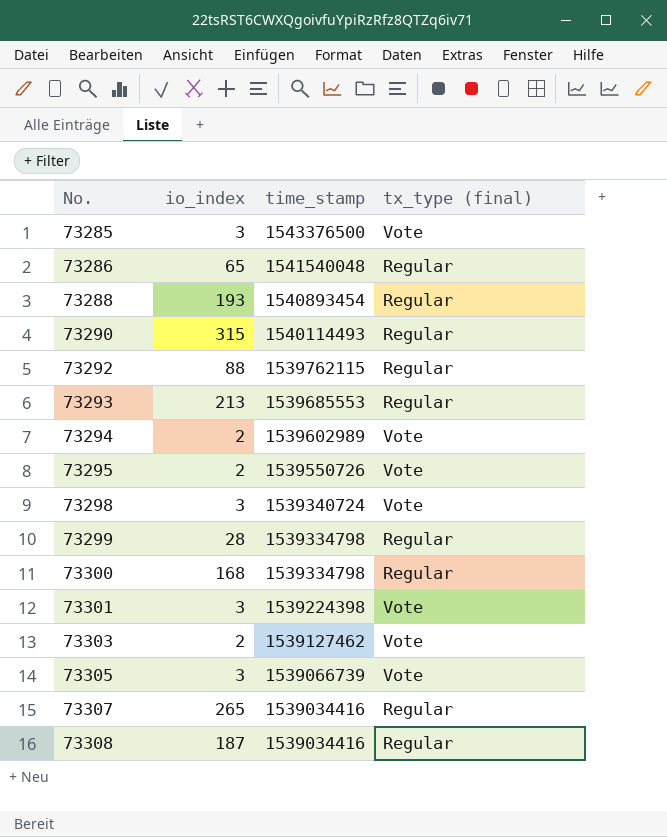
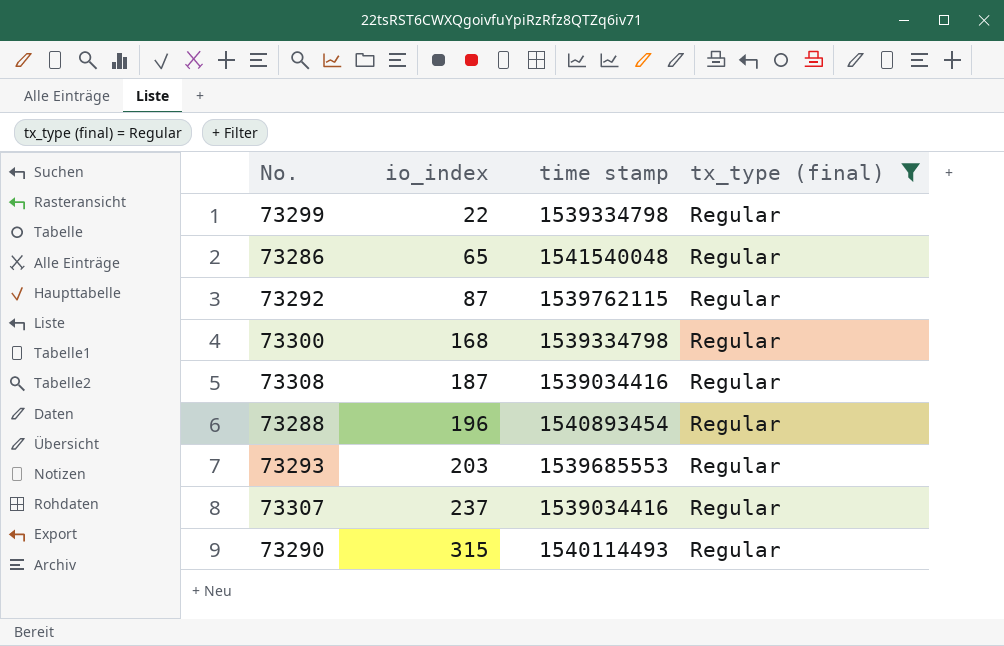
filter: none -> tx_type (final) = Regular
row order: No. ascending -> io_index ascending
column name: time_stamp -> time stamp
73299 | io_index: 28 -> 22
73292 | io_index: 88 -> 87
73288 | io_index: 193 -> 196
73293 | io_index: 213 -> 203
73307 | io_index: 265 -> 237

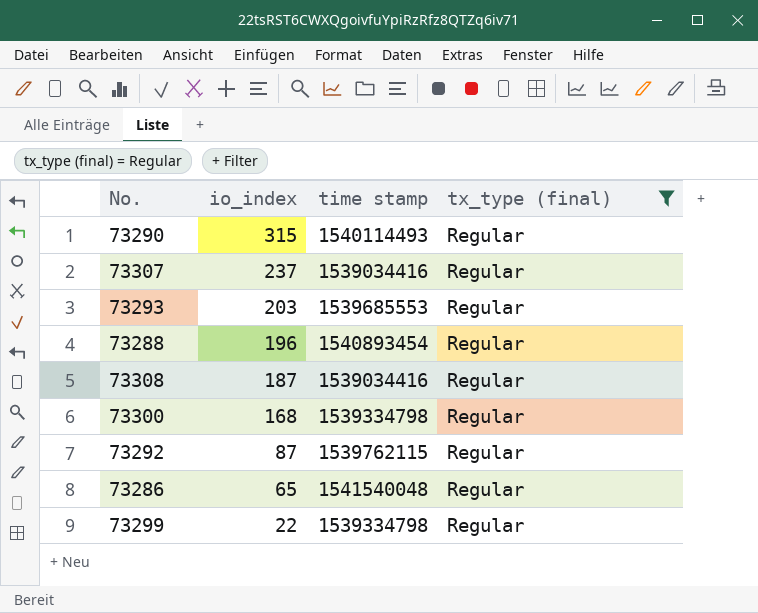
row order: io_index ascending -> io_index descending

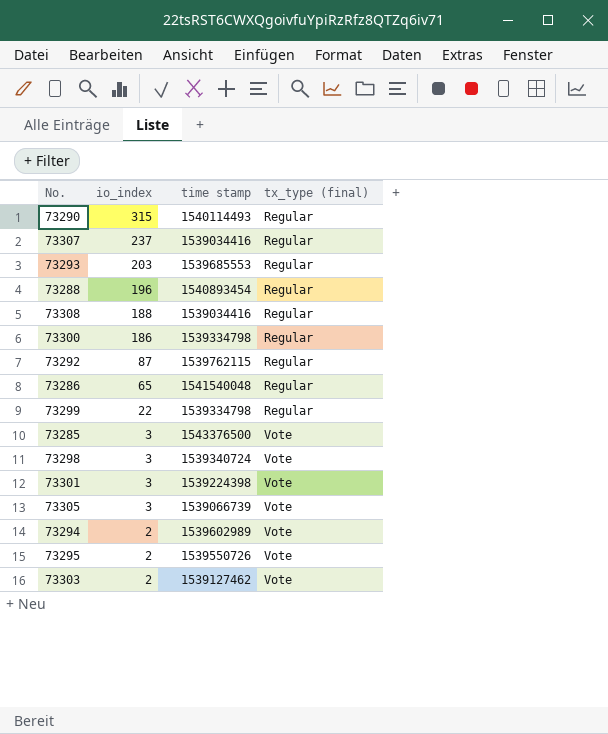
filter: tx_type (final) = Regular -> none
73308 | io_index: 187 -> 188
73300 | io_index: 168 -> 186

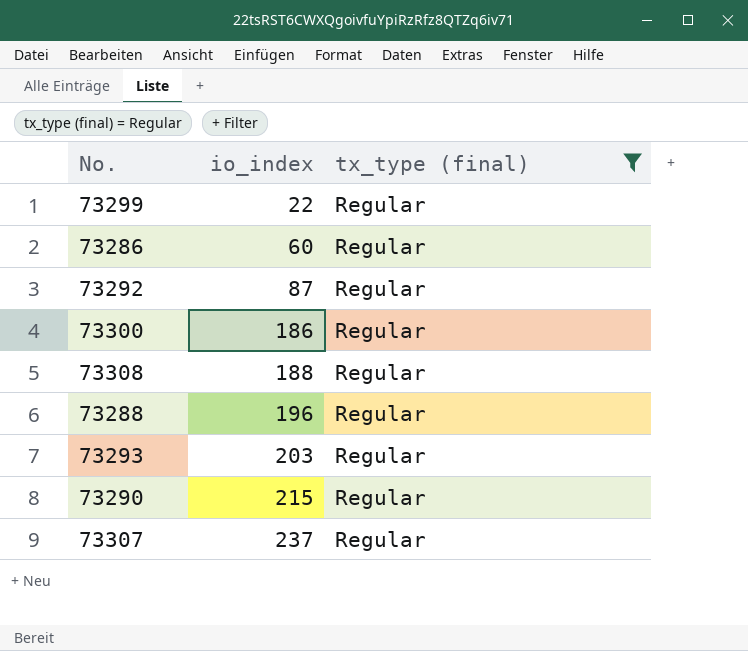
filter: none -> tx_type (final) = Regular
row order: io_index descending -> io_index ascending
column time stamp | position: 3 -> none
73286 | io_index: 65 -> 60
73290 | io_index: 315 -> 215

